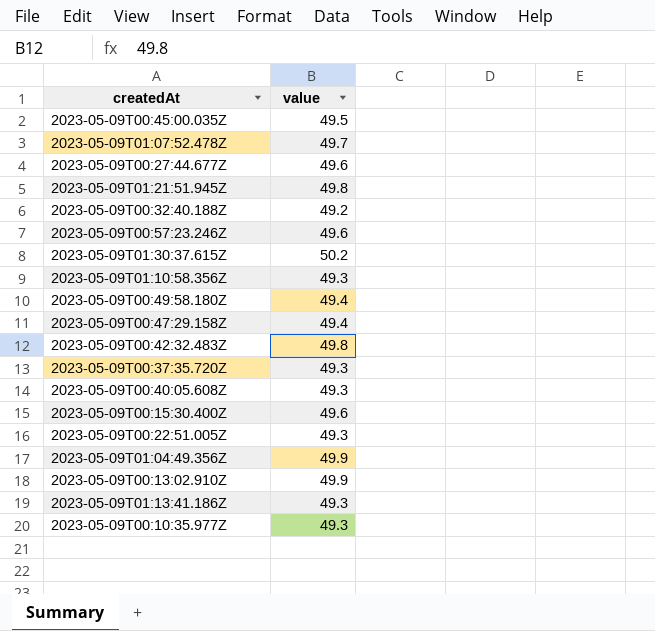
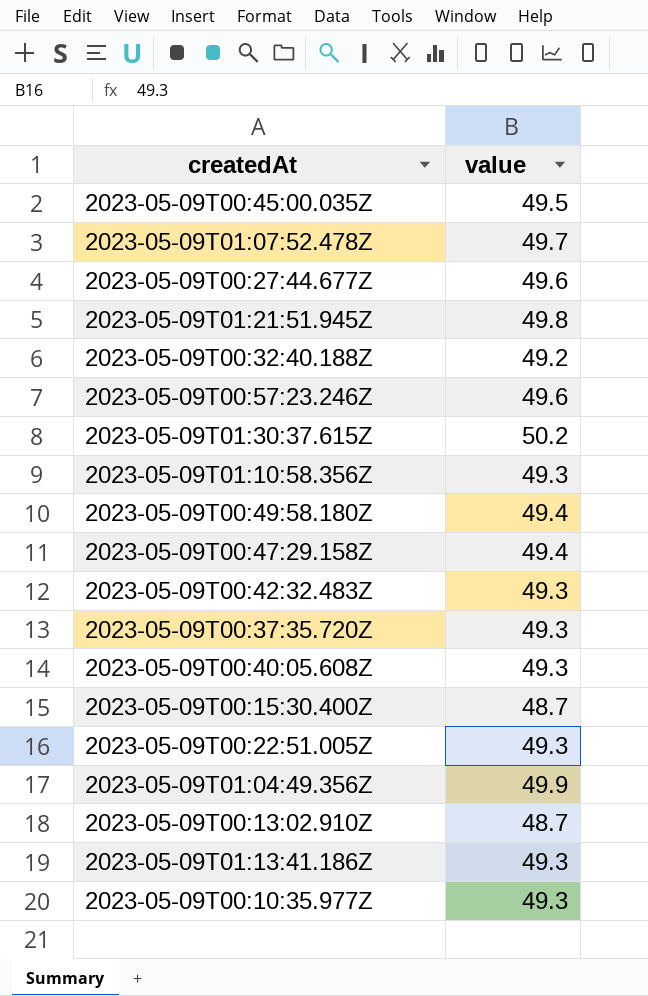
2023-05-09T00:42:32.483Z | value: 49.8 -> 49.3
2023-05-09T00:15:30.400Z | value: 49.6 -> 48.7
2023-05-09T00:13:02.910Z | value: 49.9 -> 48.7

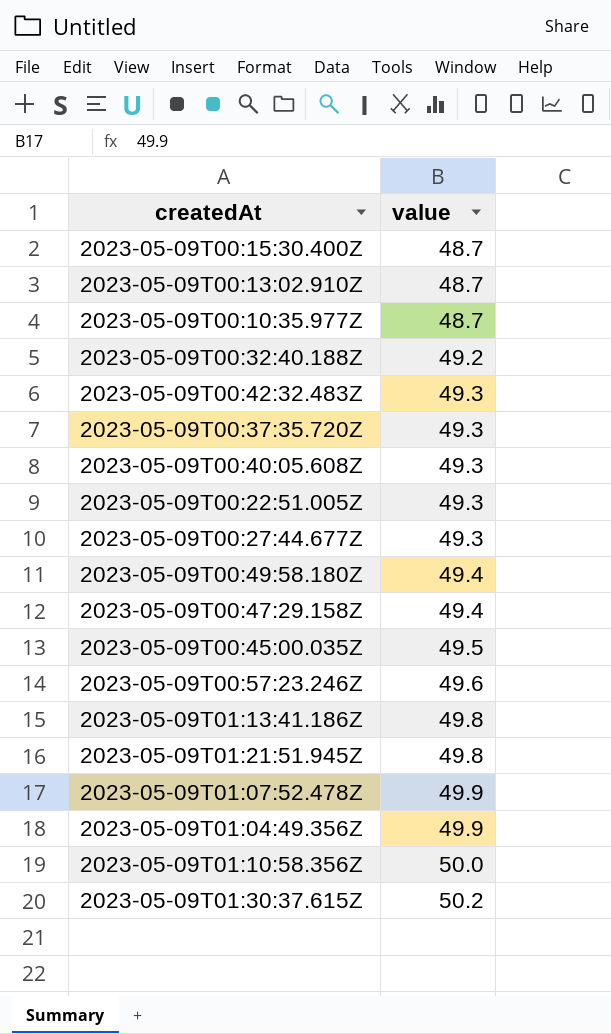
row order: none -> value ascending
2023-05-09T00:10:35.977Z | value: 49.3 -> 48.7
2023-05-09T00:27:44.677Z | value: 49.6 -> 49.3
2023-05-09T01:13:41.186Z | value: 49.3 -> 49.8
2023-05-09T01:07:52.478Z | value: 49.7 -> 49.9
2023-05-09T01:10:58.356Z | value: 49.3 -> 50.0

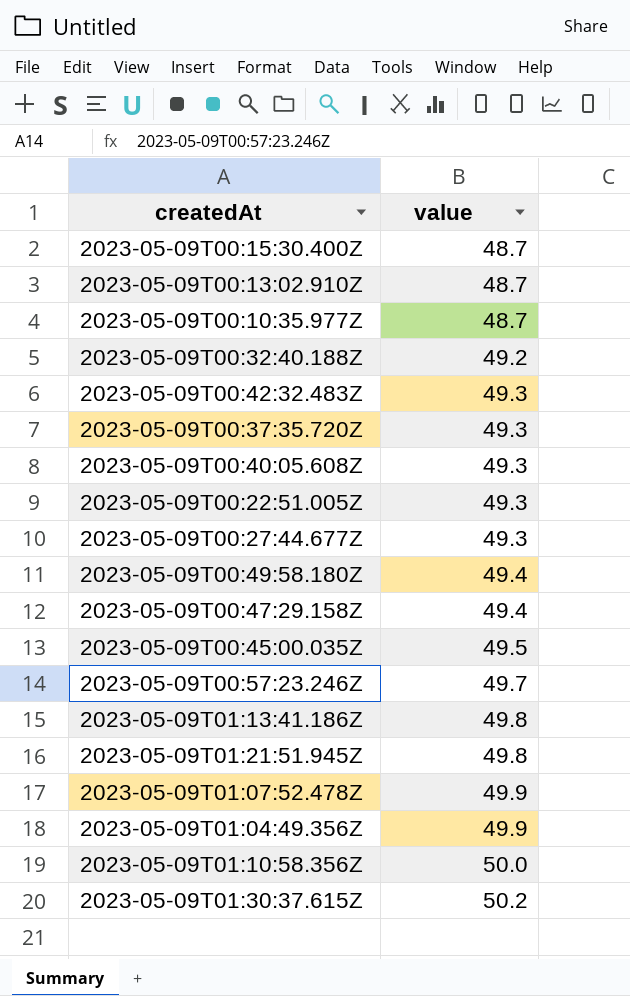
2023-05-09T00:57:23.246Z | value: 49.6 -> 49.7

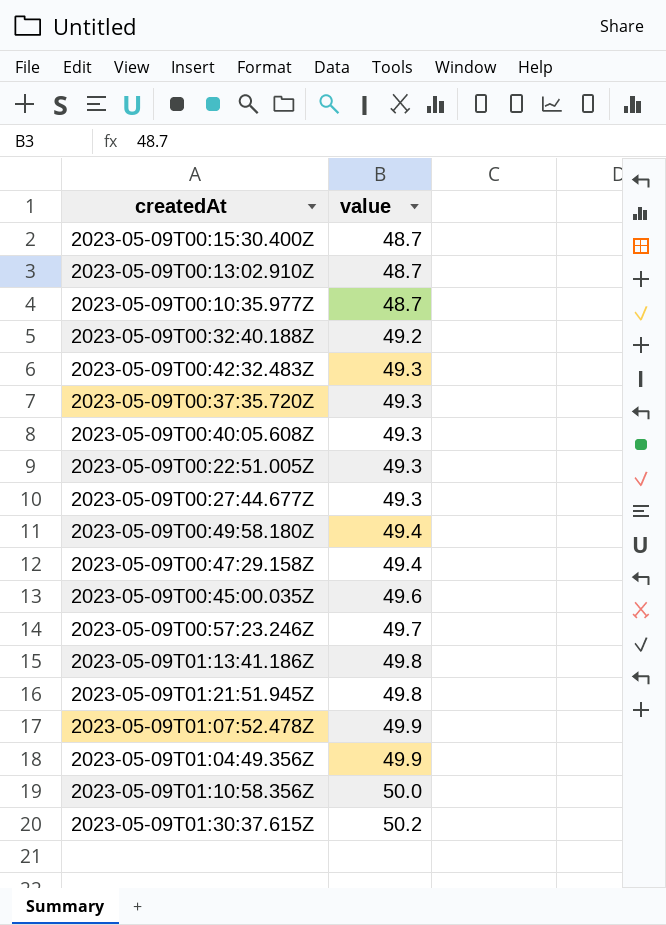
2023-05-09T00:45:00.035Z | value: 49.5 -> 49.6

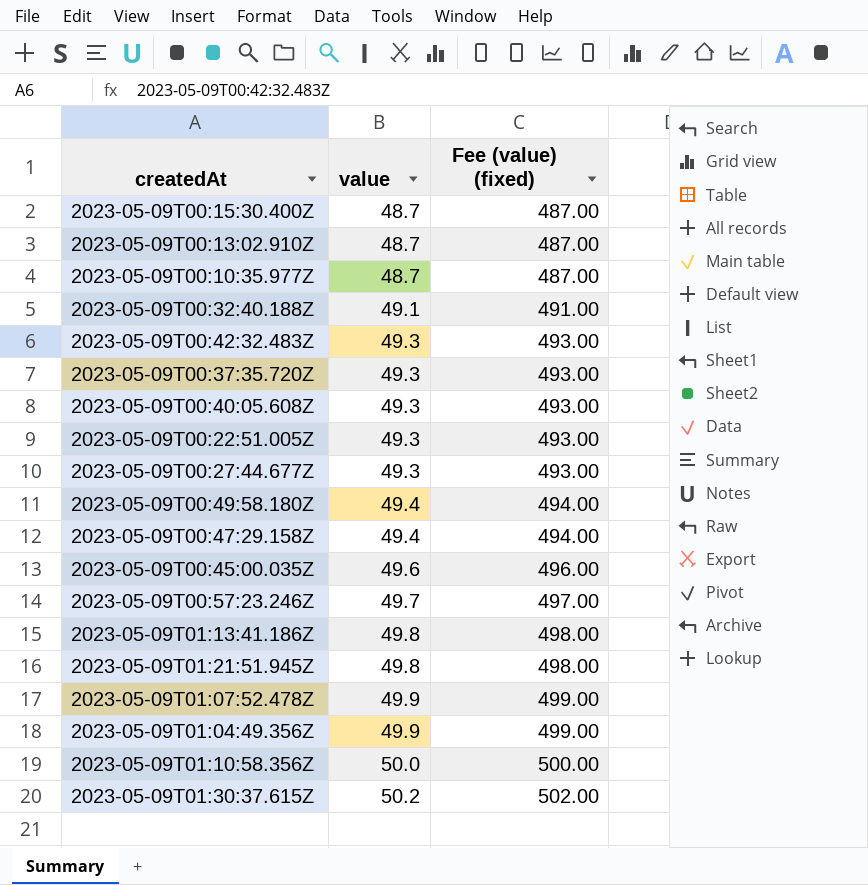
column Fee (value) (fixed) | formula: none -> [value] * 10
2023-05-09T00:32:40.188Z | value: 49.2 -> 49.1

